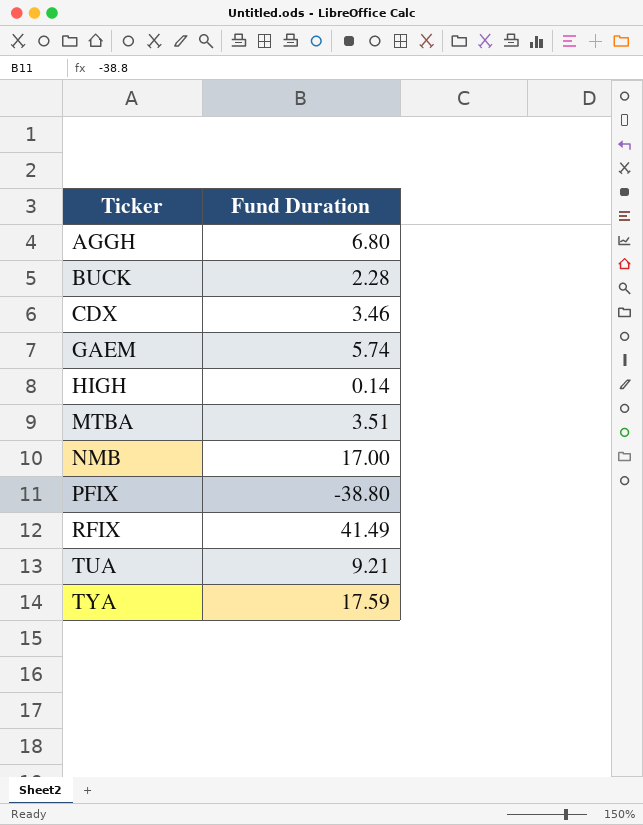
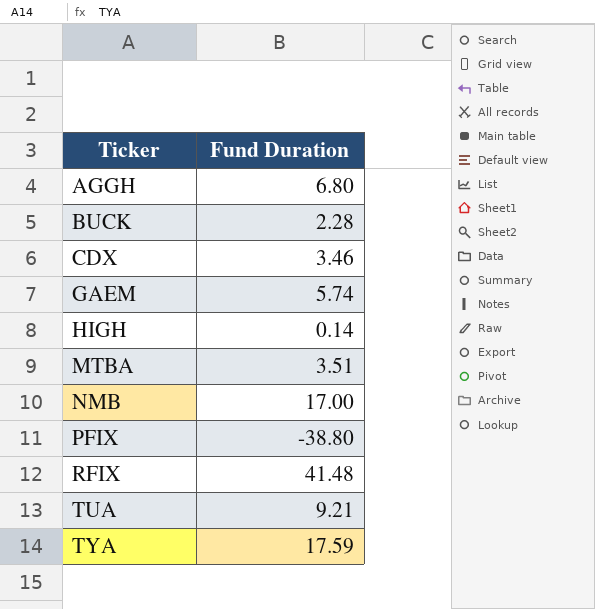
RFIX | Fund Duration: 41.49 -> 41.48

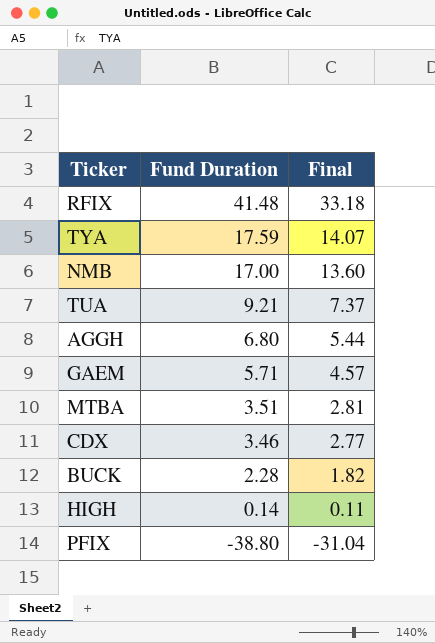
row order: Ticker ascending -> Fund Duration descending
column Final | formula: none -> [Fund Duration] * 0.8
GAEM | Fund Duration: 5.74 -> 5.71

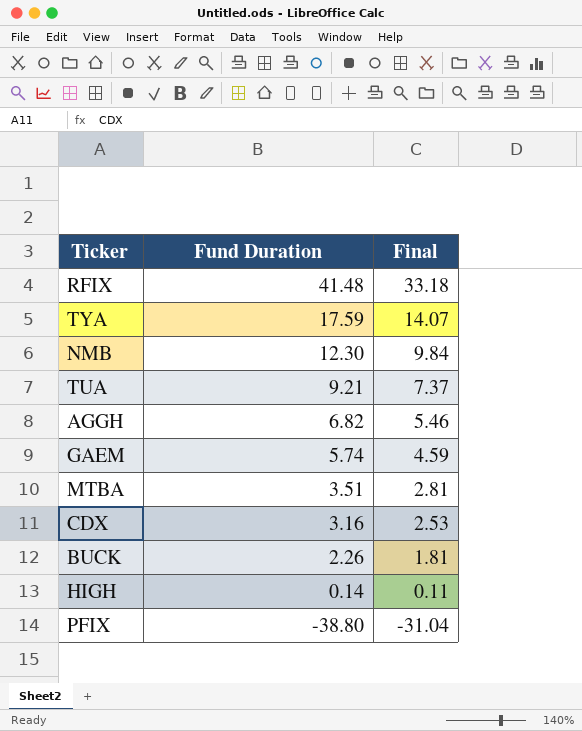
NMB | Fund Duration: 17.00 -> 12.30
NMB | Final: 13.60 -> 9.84
AGGH | Fund Duration: 6.80 -> 6.82
AGGH | Final: 5.44 -> 5.46
GAEM | Fund Duration: 5.71 -> 5.74
GAEM | Final: 4.57 -> 4.59
CDX | Fund Duration: 3.46 -> 3.16
CDX | Final: 2.77 -> 2.53
BUCK | Fund Duration: 2.28 -> 2.26
BUCK | Final: 1.82 -> 1.81

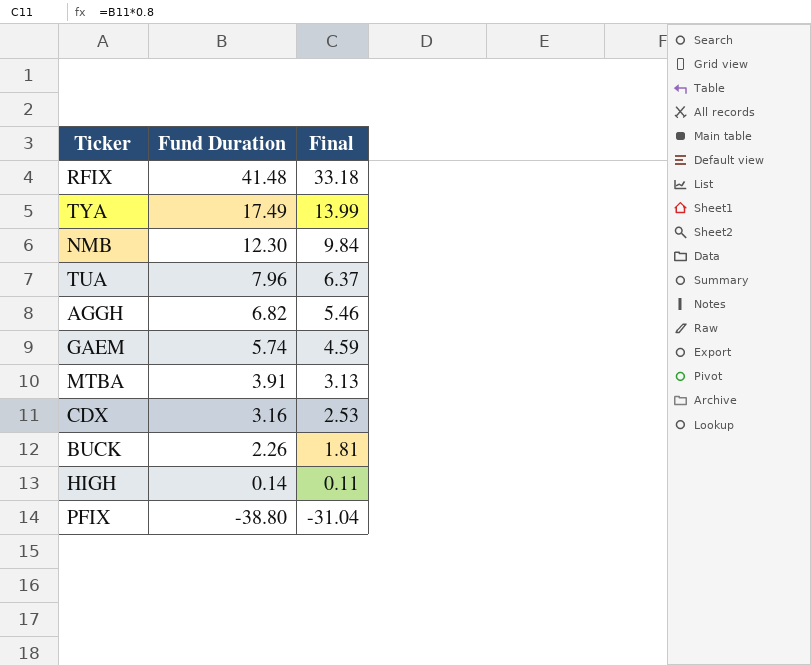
TYA | Fund Duration: 17.59 -> 17.49
TYA | Final: 14.07 -> 13.99
TUA | Fund Duration: 9.21 -> 7.96
TUA | Final: 7.37 -> 6.37
MTBA | Fund Duration: 3.51 -> 3.91
MTBA | Final: 2.81 -> 3.13

